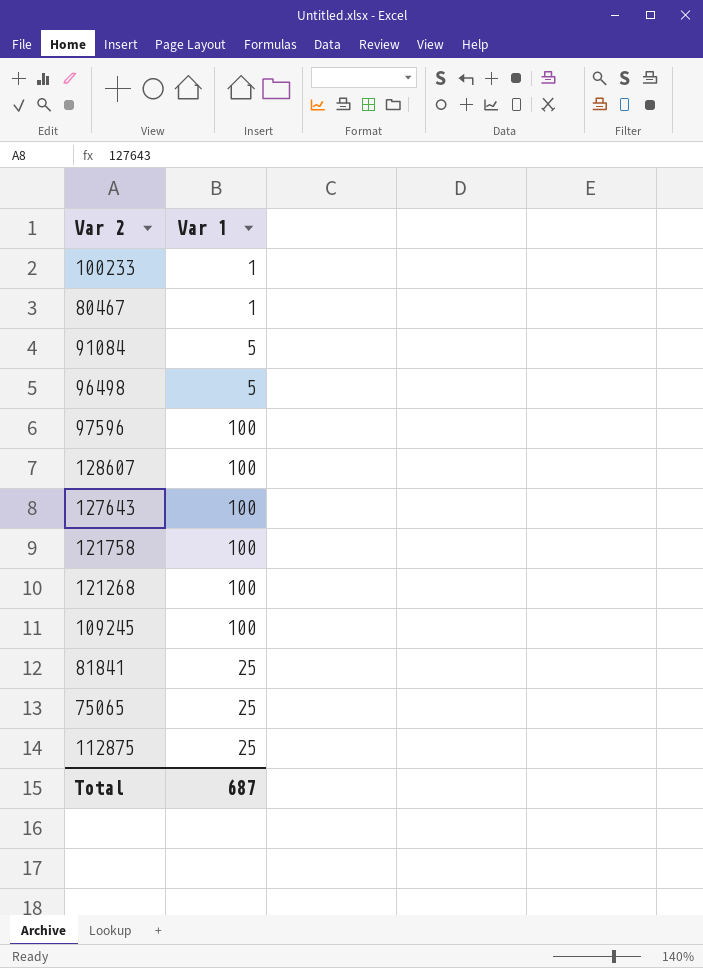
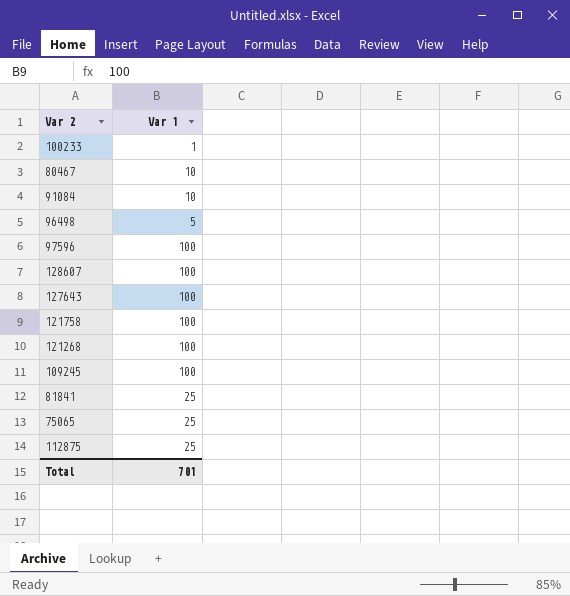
80467 | Var 1: 1 -> 10
91084 | Var 1: 5 -> 10
Total | Var 1: 687 -> 701

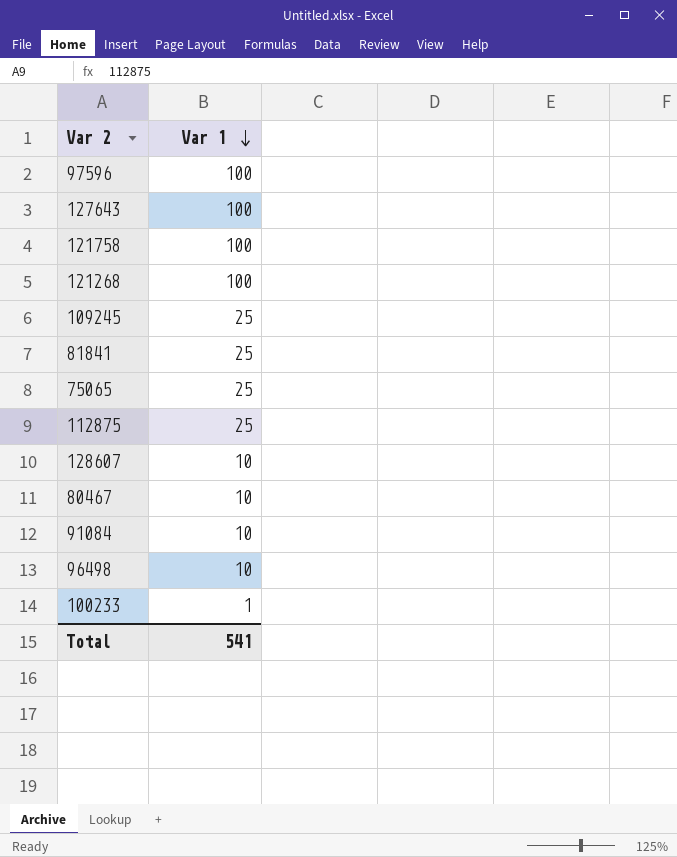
row order: none -> Var 1 descending
109245 | Var 1: 100 -> 25
128607 | Var 1: 100 -> 10
96498 | Var 1: 5 -> 10
Total | Var 1: 701 -> 541

